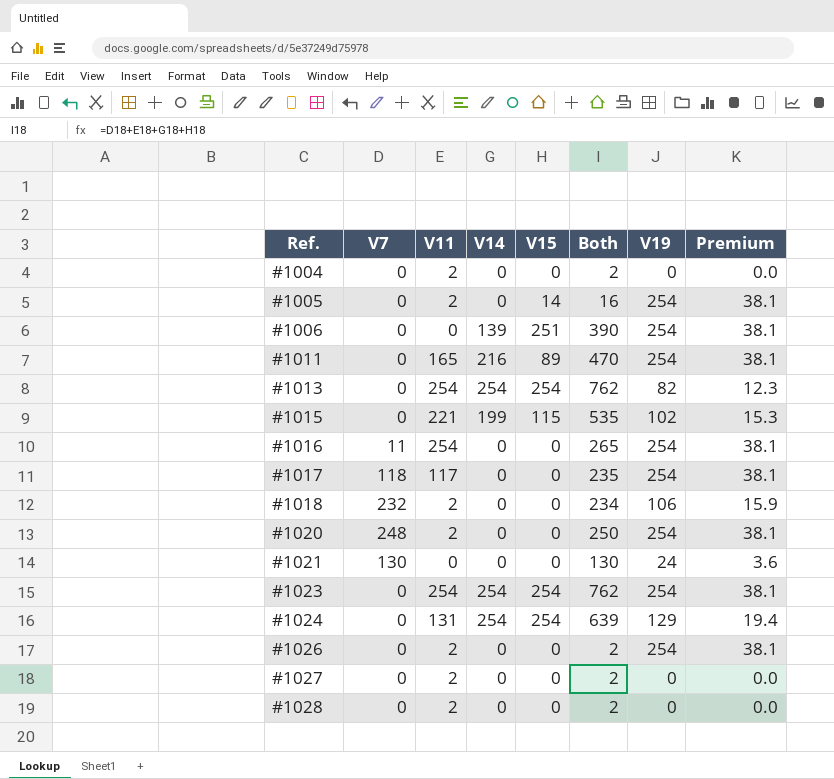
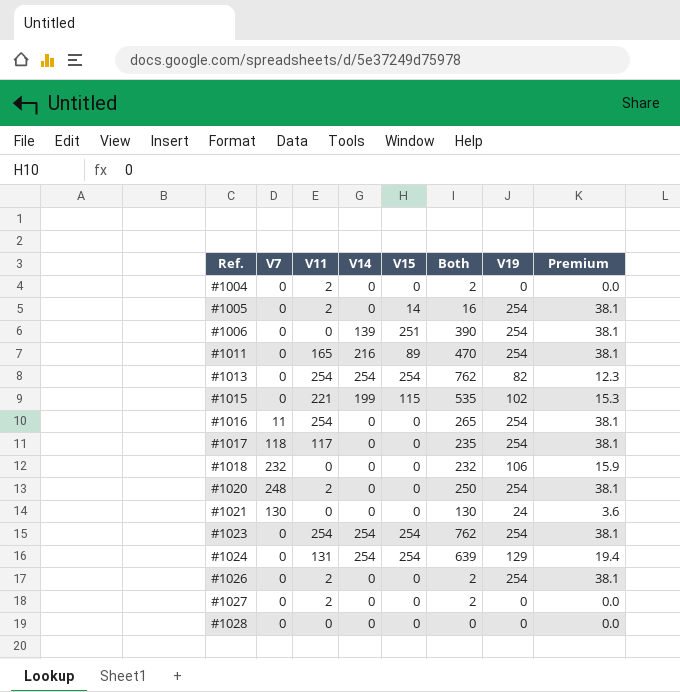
#1018 | V11: 2 -> 0
#1018 | Both: 234 -> 232
#1028 | V11: 2 -> 0
#1028 | Both: 2 -> 0

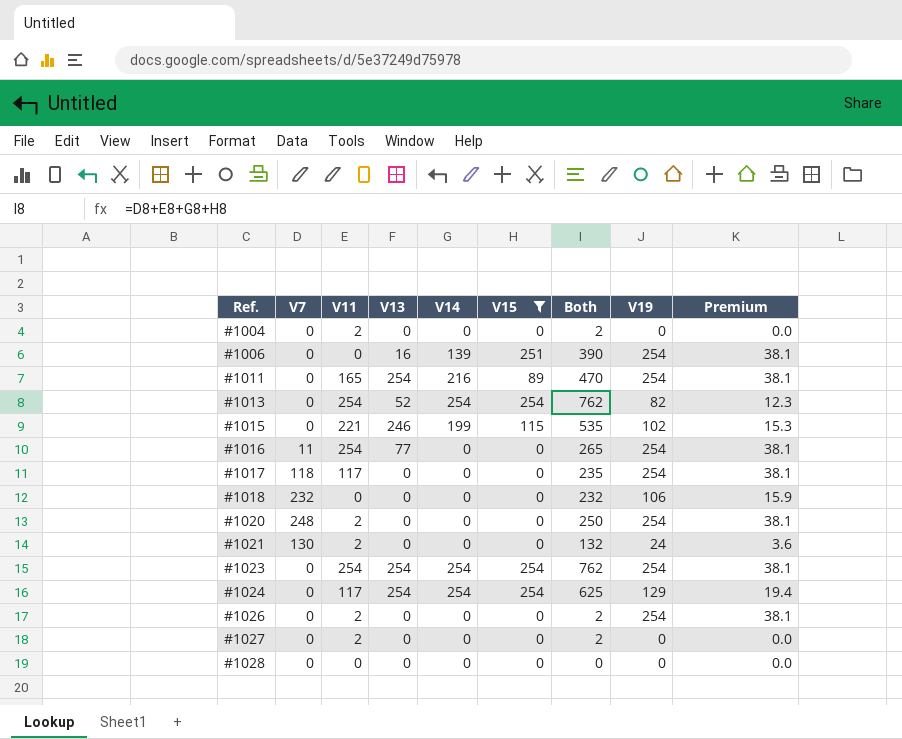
filter: none -> V15 != 14
column V13 | position: none -> 4
#1021 | V11: 0 -> 2
#1021 | Both: 130 -> 132
#1024 | V11: 131 -> 117
#1024 | Both: 639 -> 625

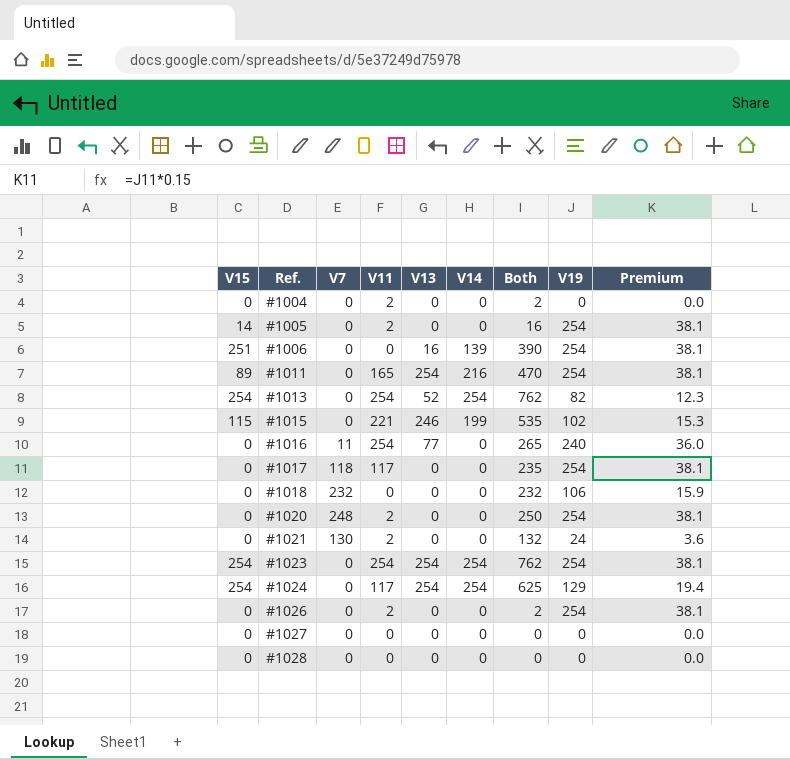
filter: V15 != 14 -> none
column V15 | position: 6 -> 1
#1016 | V19: 254 -> 240
#1016 | Premium: 38.1 -> 36.0
#1027 | V11: 2 -> 0
#1027 | Both: 2 -> 0

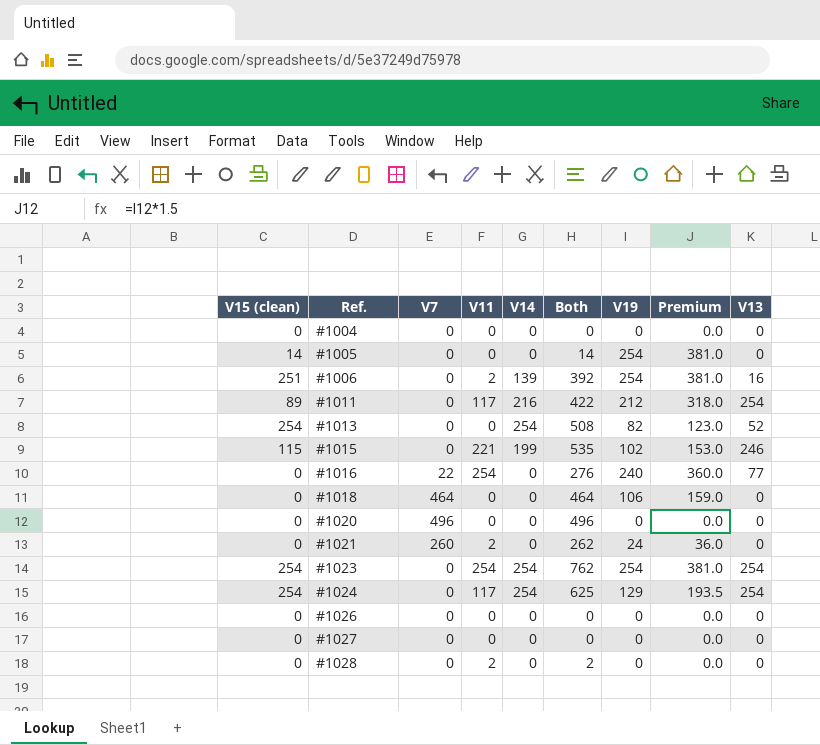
column name: V15 -> V15 (clean)
column Premium | formula: [V19] * 0.15 -> [V19] * 1.5
column V13 | position: 5 -> 9
row #1017: 0 | 118 | 117 | 0 | 0 | 235 | 254 | 38.1 -> none
#1004 | V11: 2 -> 0
#1004 | Both: 2 -> 0
#1005 | V11: 2 -> 0
#1005 | Both: 16 -> 14
#1006 | V11: 0 -> 2
#1006 | Both: 390 -> 392
#1011 | V11: 165 -> 117
#1011 | Both: 470 -> 422
#1011 | V19: 254 -> 212
#1013 | V11: 254 -> 0
#1013 | Both: 762 -> 508
#1016 | V7: 11 -> 22
#1016 | Both: 265 -> 276
#1018 | V7: 232 -> 464
#1018 | Both: 232 -> 464
#1020 | V7: 248 -> 496
#1020 | V11: 2 -> 0
#1020 | Both: 250 -> 496
#1020 | V19: 254 -> 0
#1021 | V7: 130 -> 260
#1021 | Both: 132 -> 262
#1026 | V11: 2 -> 0
#1026 | Both: 2 -> 0
#1026 | V19: 254 -> 0
#1028 | V11: 0 -> 2
#1028 | Both: 0 -> 2

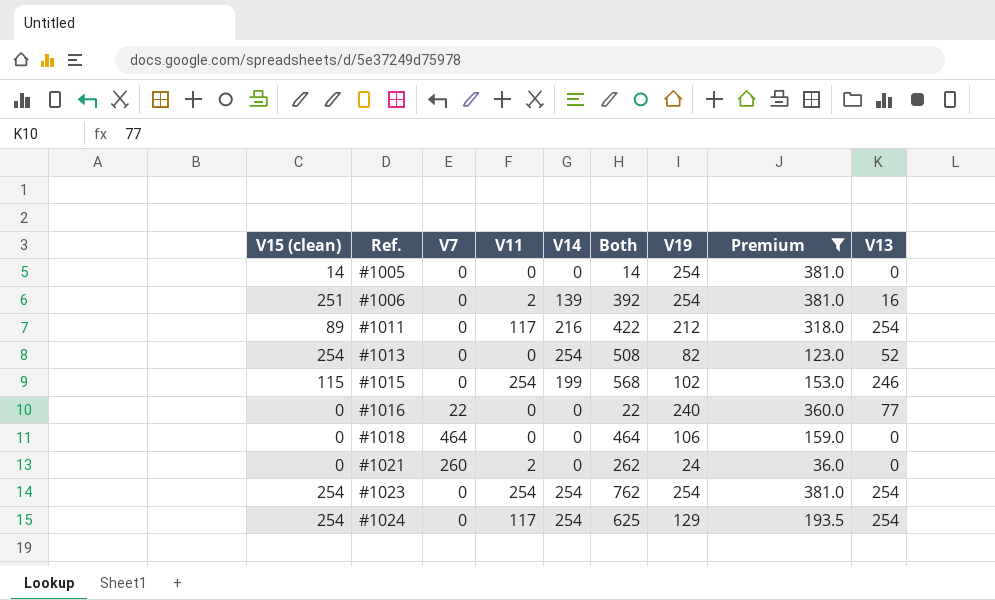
filter: none -> Premium != 0.0
#1015 | V11: 221 -> 254
#1015 | Both: 535 -> 568
#1016 | V11: 254 -> 0
#1016 | Both: 276 -> 22

